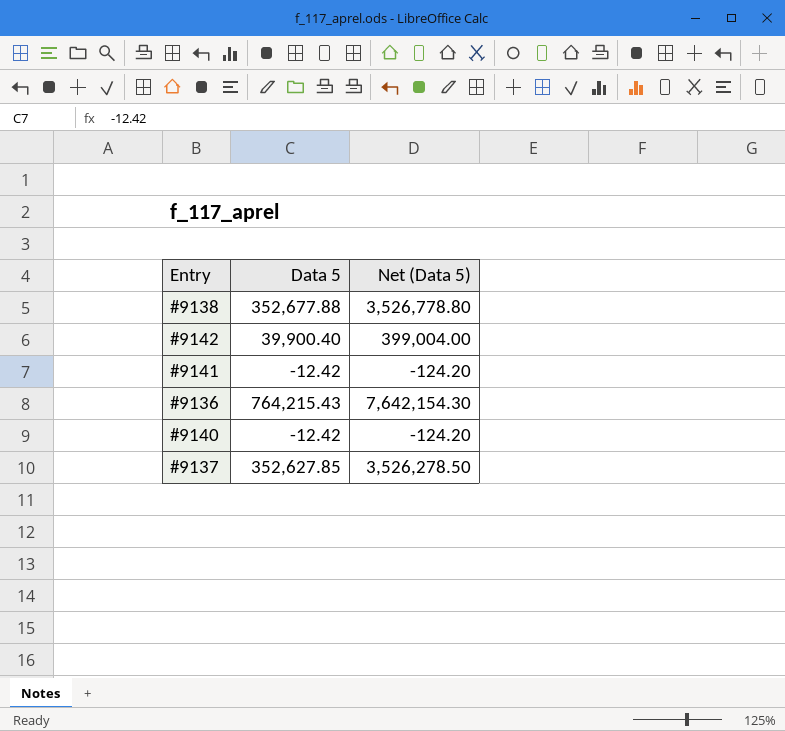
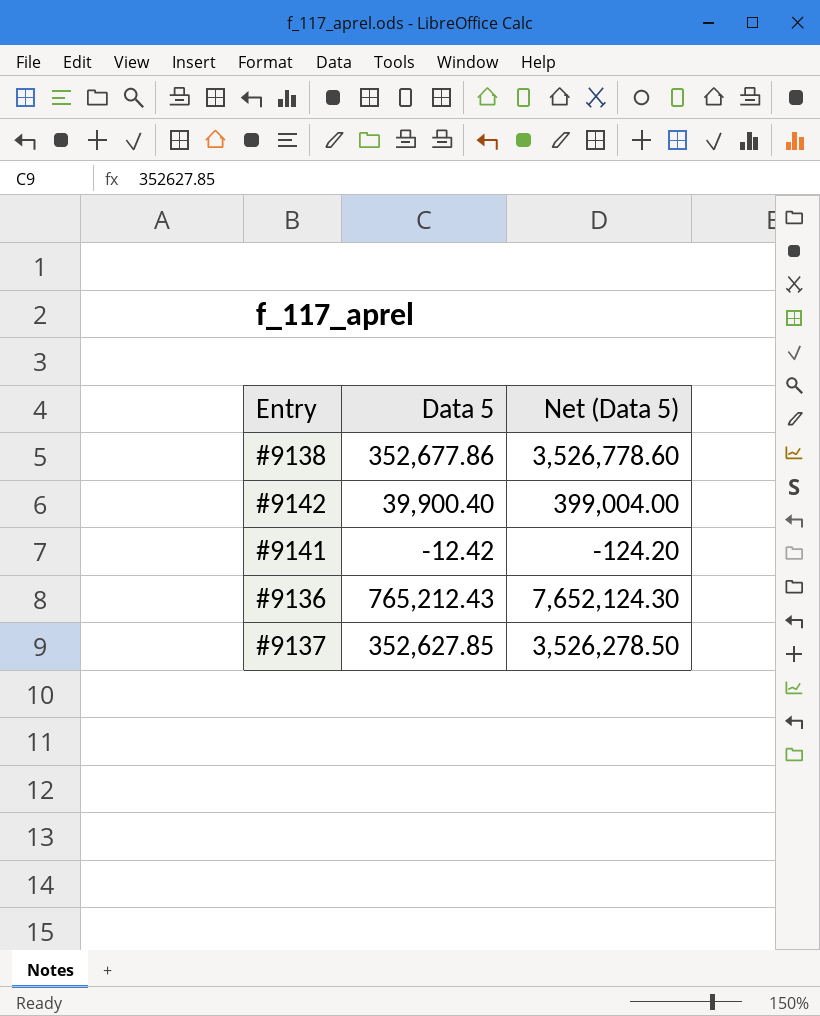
row #9140: -12.42 | -124.20 -> none
#9138 | Data 5: 352,677.88 -> 352,677.86
#9138 | Net (Data 5): 3,526,778.80 -> 3,526,778.60
#9136 | Data 5: 764,215.43 -> 765,212.43
#9136 | Net (Data 5): 7,642,154.30 -> 7,652,124.30

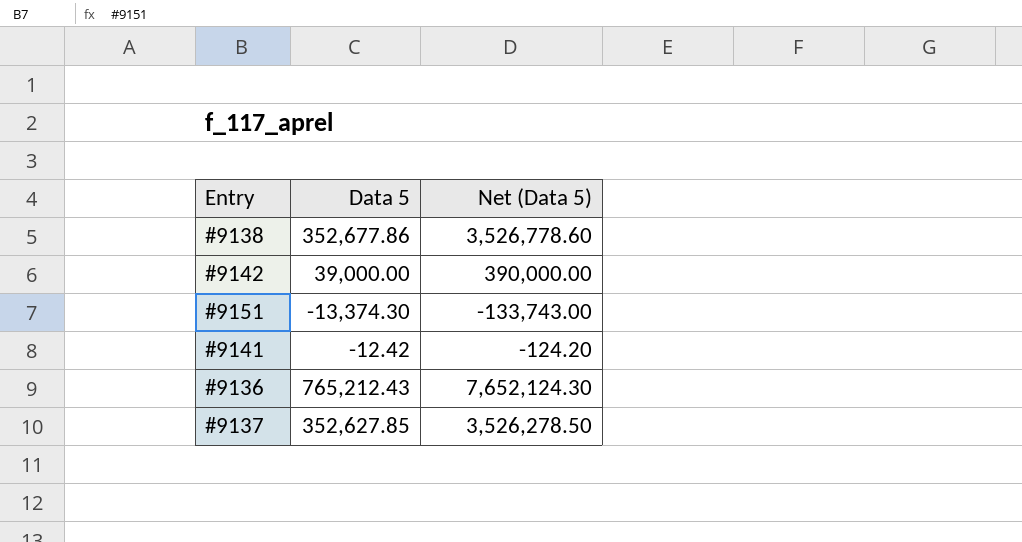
#9142 | Data 5: 39,900.40 -> 39,000.00
#9142 | Net (Data 5): 399,004.00 -> 390,000.00
row #9151: none -> -13,374.30 | -133,743.00

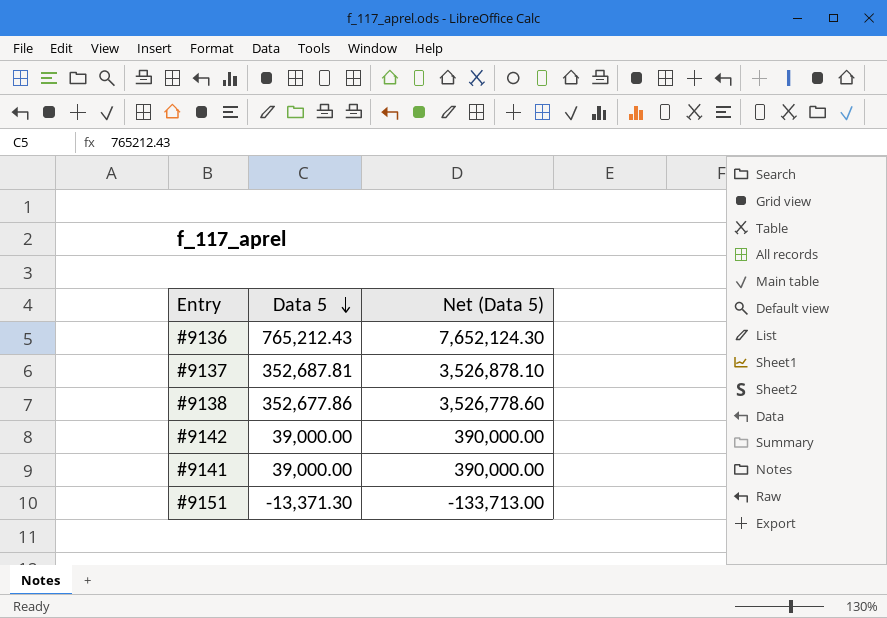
row order: none -> Data 5 descending
#9137 | Data 5: 352,627.85 -> 352,687.81
#9137 | Net (Data 5): 3,526,278.50 -> 3,526,878.10
#9141 | Data 5: -12.42 -> 39,000.00
#9141 | Net (Data 5): -124.20 -> 390,000.00
#9151 | Data 5: -13,374.30 -> -13,371.30
#9151 | Net (Data 5): -133,743.00 -> -133,713.00

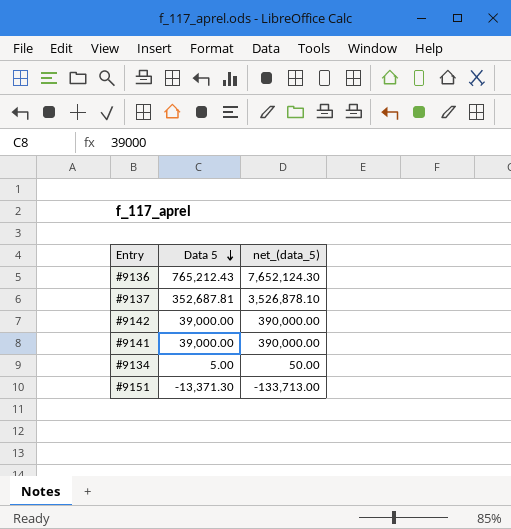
column name: Net (Data 5) -> net_(data_5)
row #9138: 352,677.86 | 3,526,778.60 -> none
row #9134: none -> 5.00 | 50.00

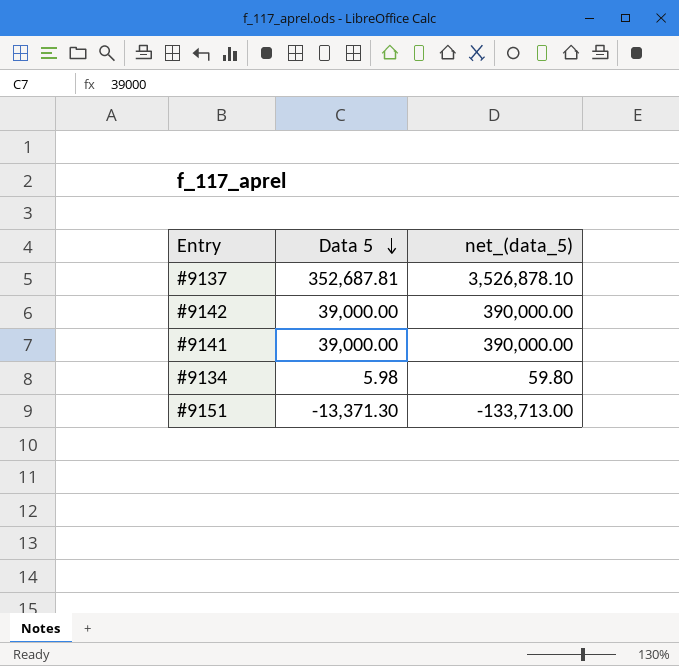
row #9136: 765,212.43 | 7,652,124.30 -> none
#9134 | Data 5: 5.00 -> 5.98
#9134 | net_(data_5): 50.00 -> 59.80

